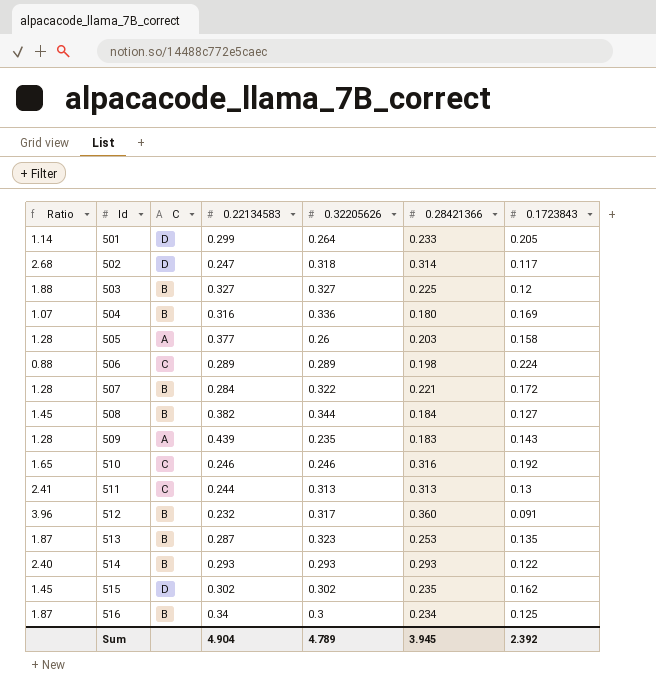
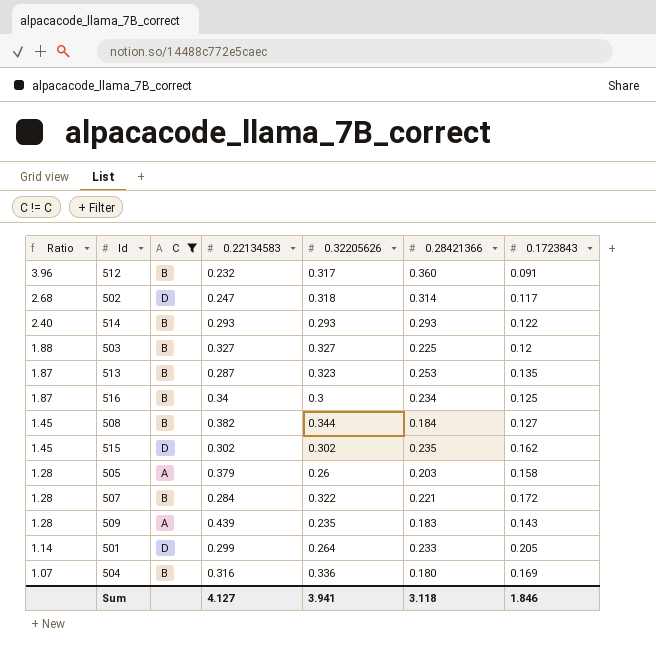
filter: none -> C != C
row order: Id ascending -> Ratio descending
505 | 0.22134583: 0.377 -> 0.379
Sum | 0.22134583: 4.904 -> 4.127
Sum | 0.32205626: 4.789 -> 3.941
Sum | 0.28421366: 3.945 -> 3.118
Sum | 0.1723843: 2.392 -> 1.846

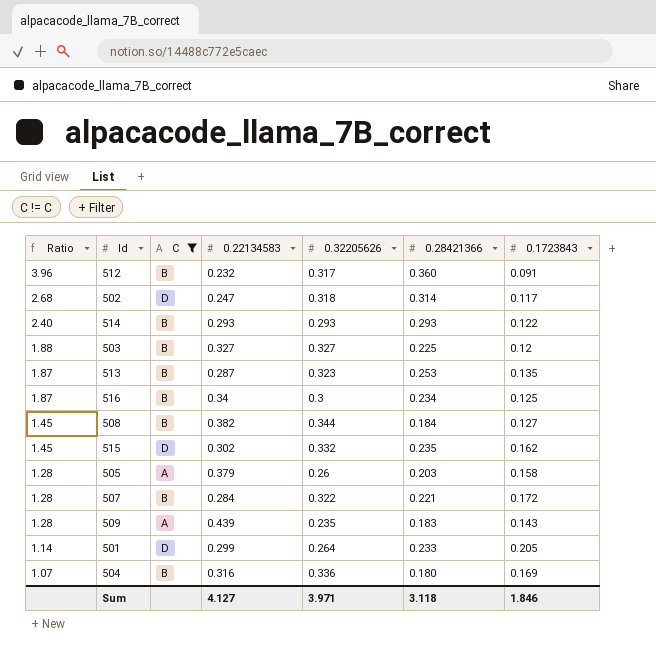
515 | 0.32205626: 0.302 -> 0.332
Sum | 0.32205626: 3.941 -> 3.971

